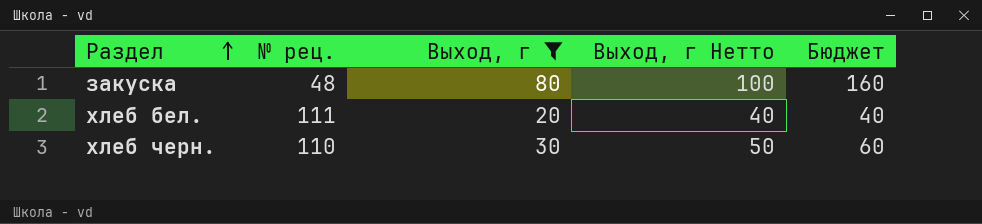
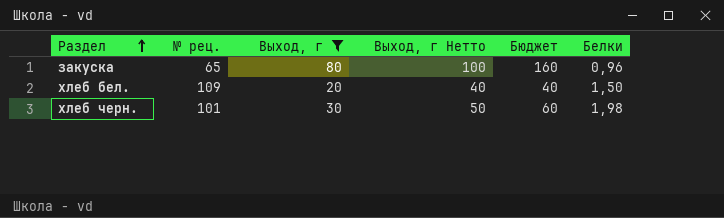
column Белки | position: none -> 6
закуска | № рец.: 48 -> 65
хлеб бел. | № рец.: 111 -> 109
хлеб черн. | № рец.: 110 -> 101

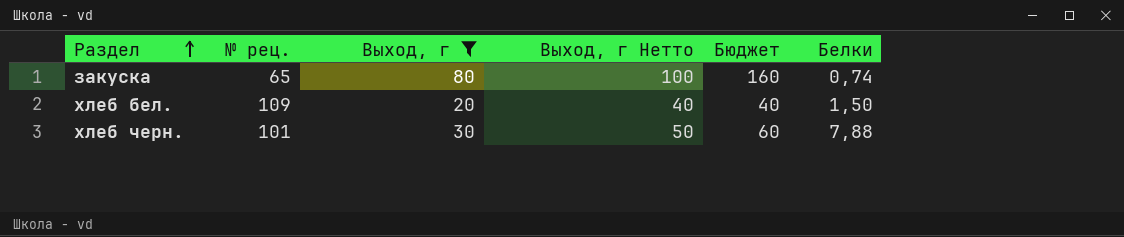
закуска | Белки: 0,96 -> 0,74
хлеб черн. | Белки: 1,98 -> 7,88

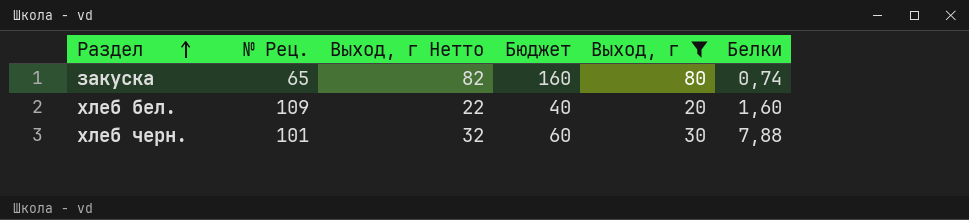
column name: № рец. -> № Рец.
column Выход, г Нетто | formula: [Выход, г] + 20 -> [Выход, г] + 2
column Выход, г | position: 3 -> 5
хлеб бел. | Белки: 1,50 -> 1,60

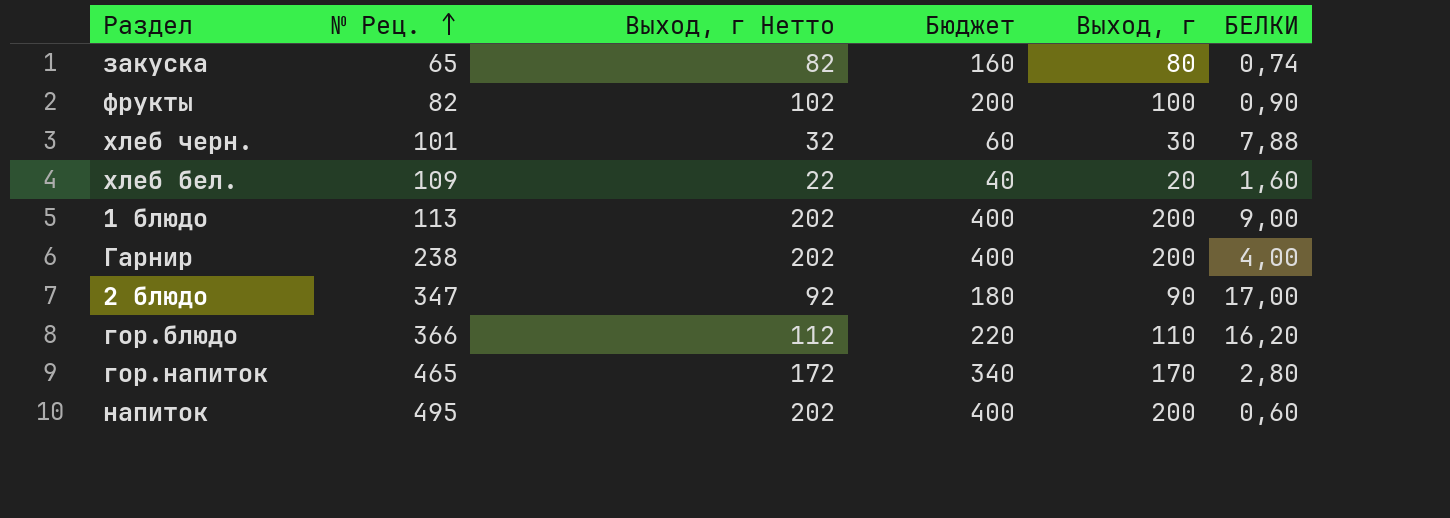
filter: Выход, г <= 80 -> none
row order: Раздел ascending -> № Рец. ascending
column name: Белки -> БЕЛКИ

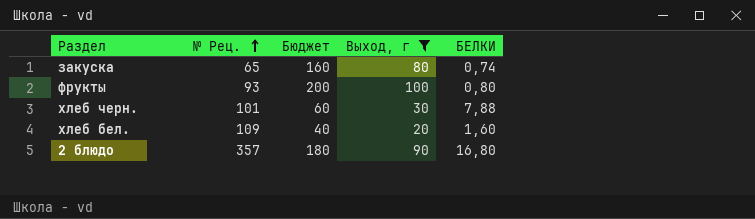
filter: none -> Выход, г <= 100
column Выход, г Нетто | formula: [Выход, г] + 2 -> none
фрукты | № Рец.: 82 -> 93
фрукты | БЕЛКИ: 0,90 -> 0,80
2 блюдо | № Рец.: 347 -> 357
2 блюдо | БЕЛКИ: 17,00 -> 16,80

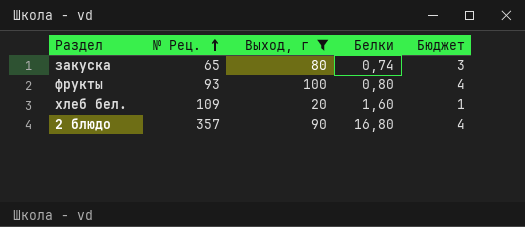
column name: БЕЛКИ -> Белки
column Бюджет | formula: [Выход, г] * 2 -> [Выход, г] * 0,04
column Бюджет | position: 3 -> 5
row хлеб черн.: 101 | 60 | 30 | 7,88 -> none

